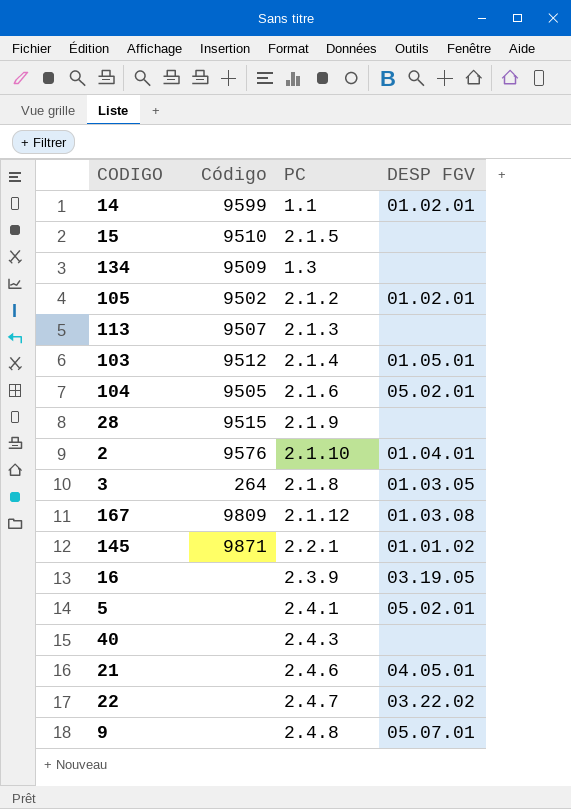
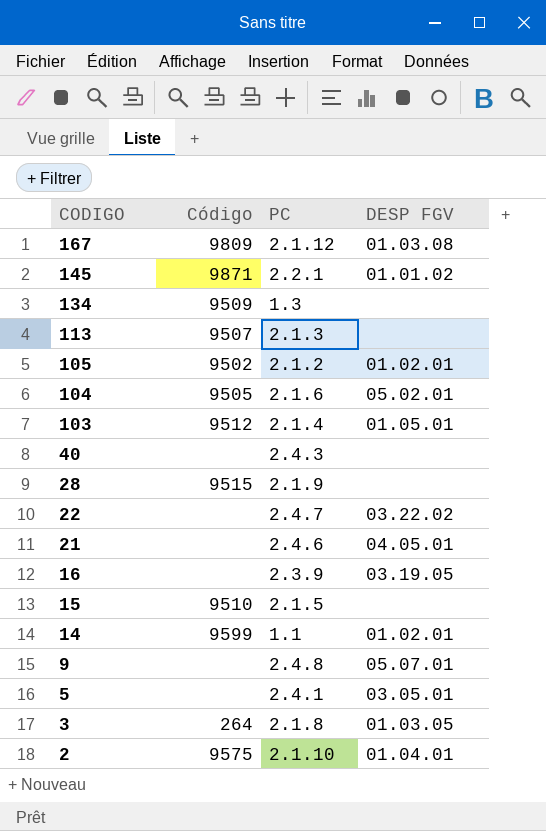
row order: none -> CODIGO descending
5 | DESP FGV: 05.02.01 -> 03.05.01
2 | Código: 9576 -> 9575

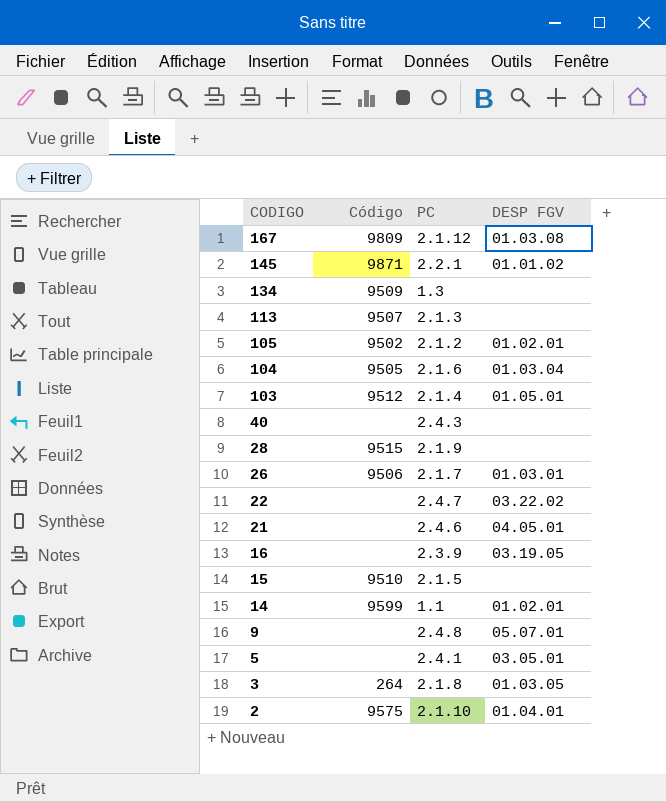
104 | DESP FGV: 05.02.01 -> 01.03.04
row 26: none -> 9506 | 2.1.7 | 01.03.01

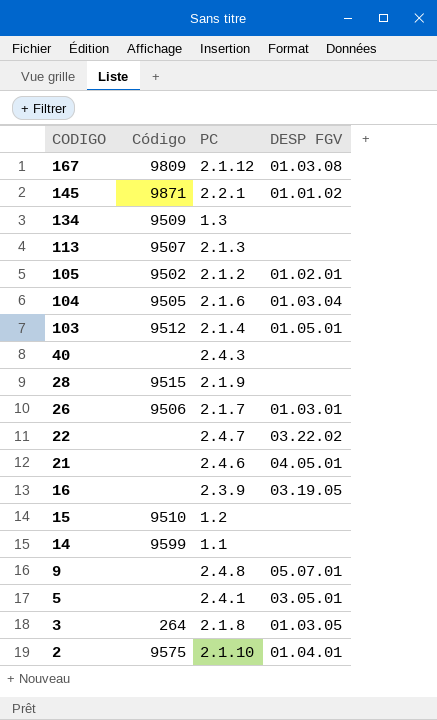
15 | PC: 2.1.5 -> 1.2
14 | DESP FGV: 01.02.01 -> none

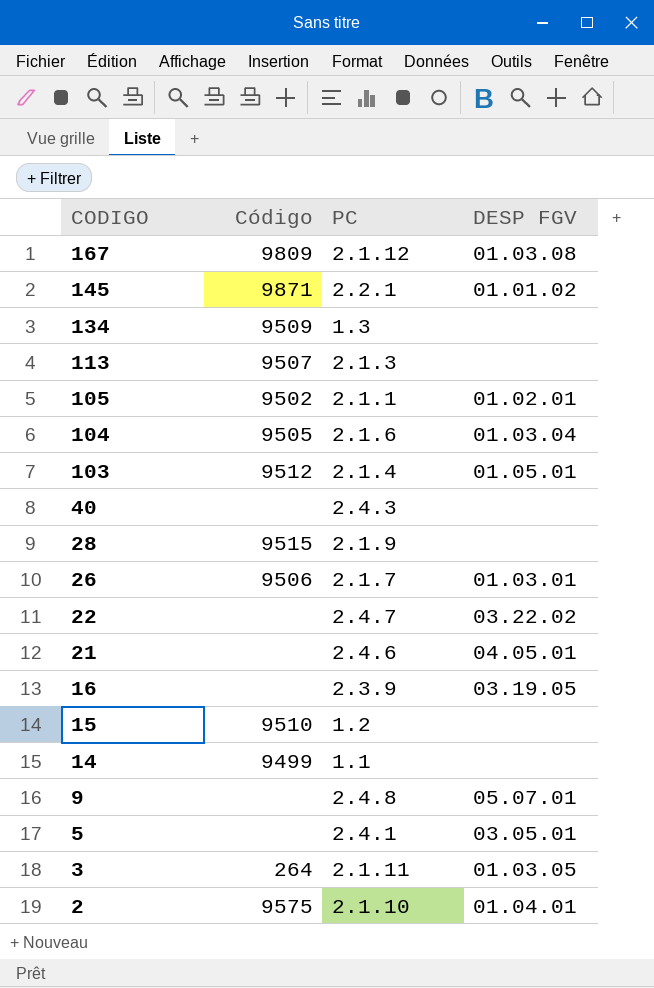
105 | PC: 2.1.2 -> 2.1.1
14 | Código: 9599 -> 9499
3 | PC: 2.1.8 -> 2.1.11

